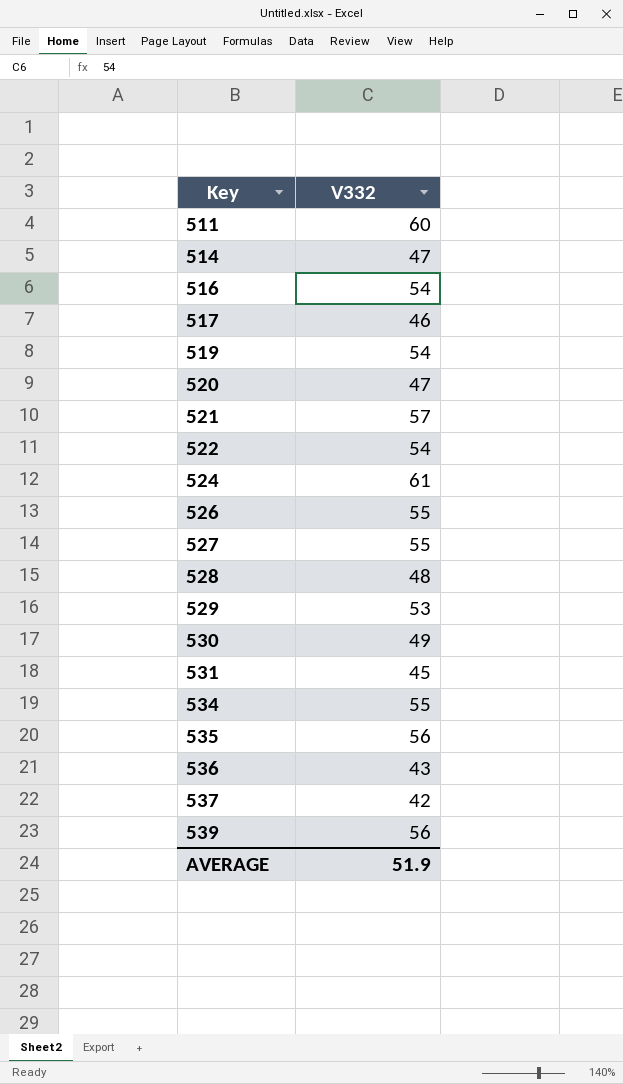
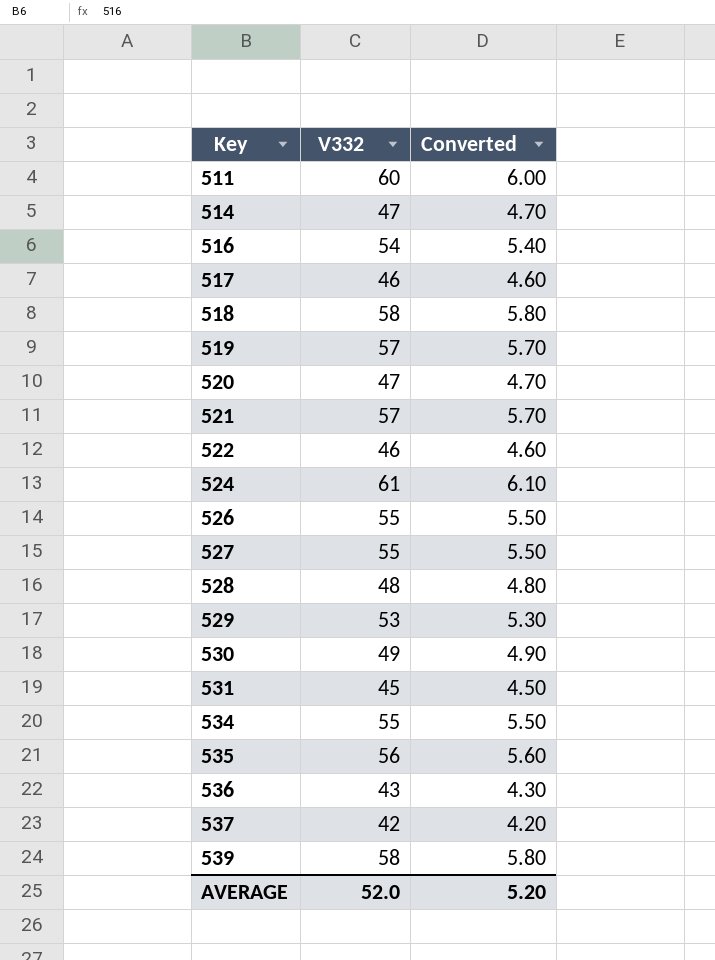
column Converted | formula: none -> [V332] * 0.1
row 518: none -> 58 | 5.80
519 | V332: 54 -> 57
522 | V332: 54 -> 46
539 | V332: 56 -> 58
AVERAGE | V332: 51.9 -> 52.0

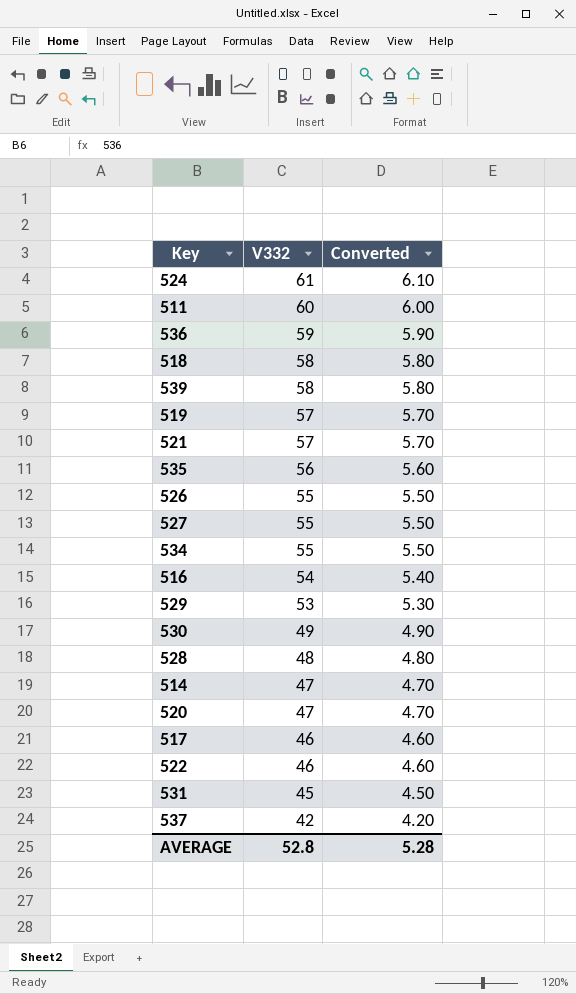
row order: Key ascending -> V332 descending
536 | V332: 43 -> 59
536 | Converted: 4.30 -> 5.90
AVERAGE | V332: 52.0 -> 52.8
AVERAGE | Converted: 5.20 -> 5.28

